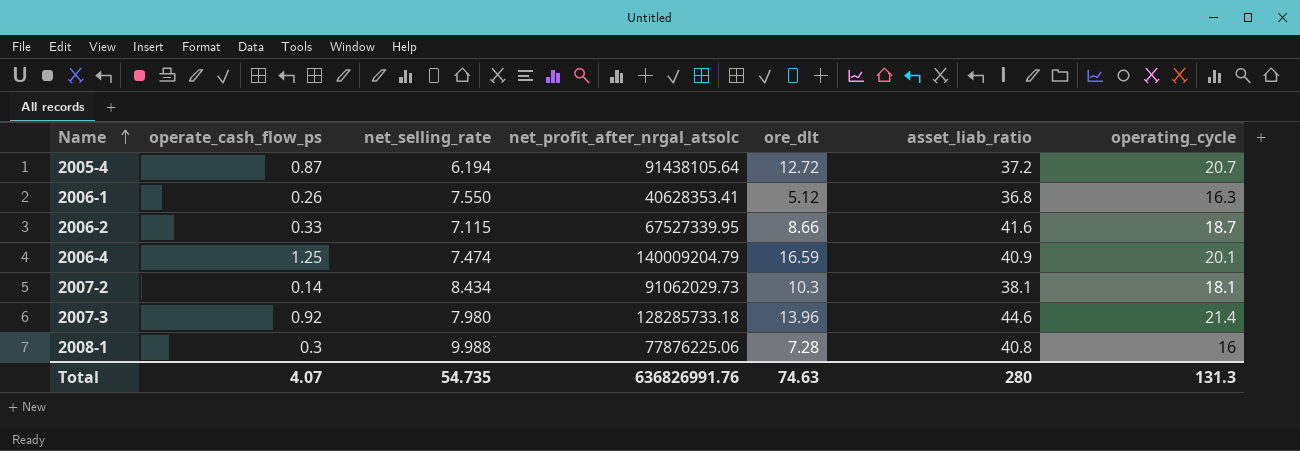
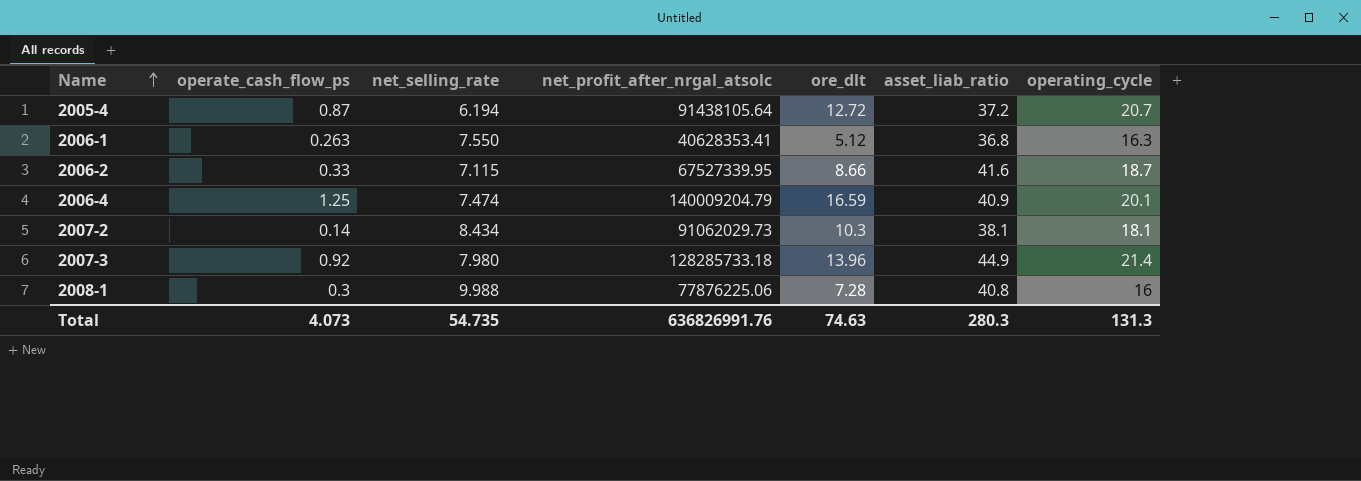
2006-1 | operate_cash_flow_ps: 0.26 -> 0.263
2007-3 | asset_liab_ratio: 44.6 -> 44.9
Total | operate_cash_flow_ps: 4.07 -> 4.073
Total | asset_liab_ratio: 280 -> 280.3

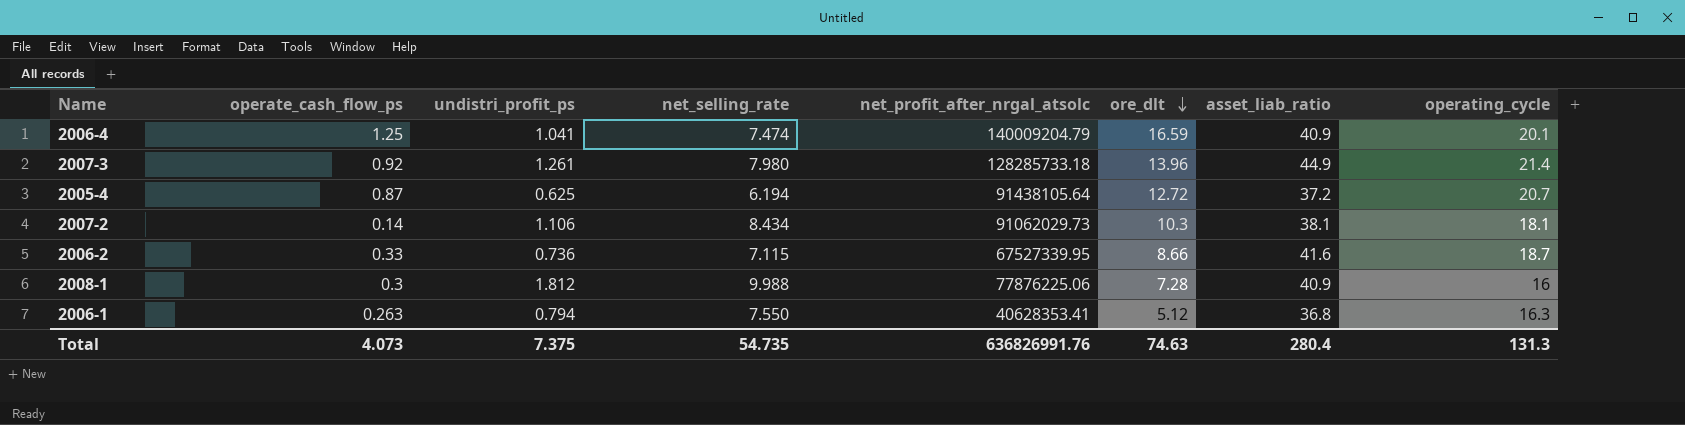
row order: Name ascending -> ore_dlt descending
column undistri_profit_ps | position: none -> 3
2008-1 | asset_liab_ratio: 40.8 -> 40.9
Total | asset_liab_ratio: 280.3 -> 280.4

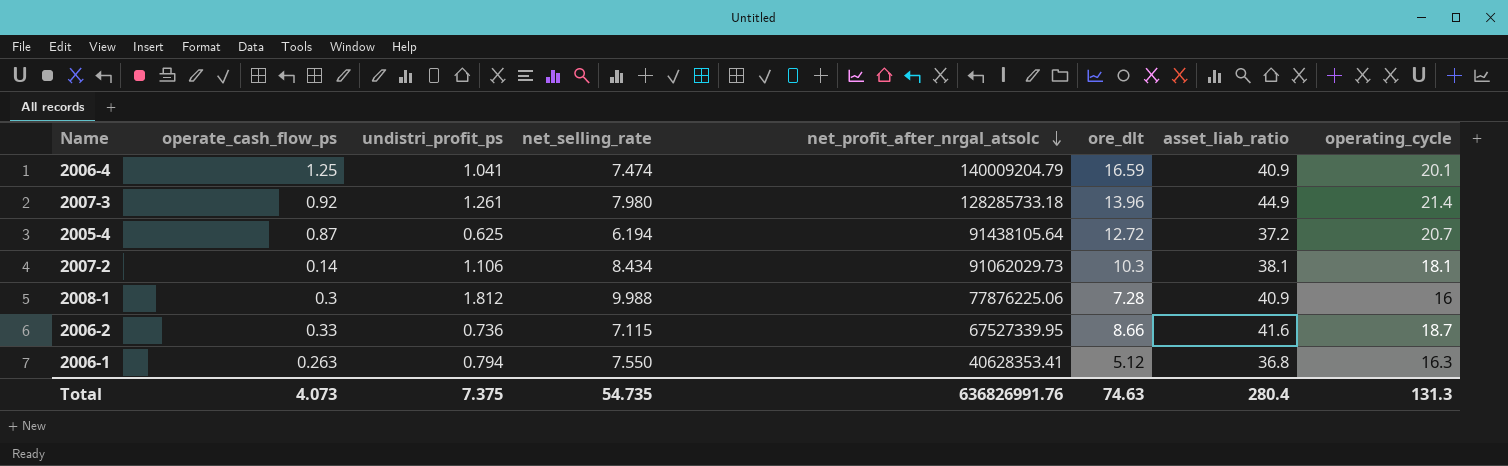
row order: ore_dlt descending -> net_profit_after_nrgal_atsolc descending

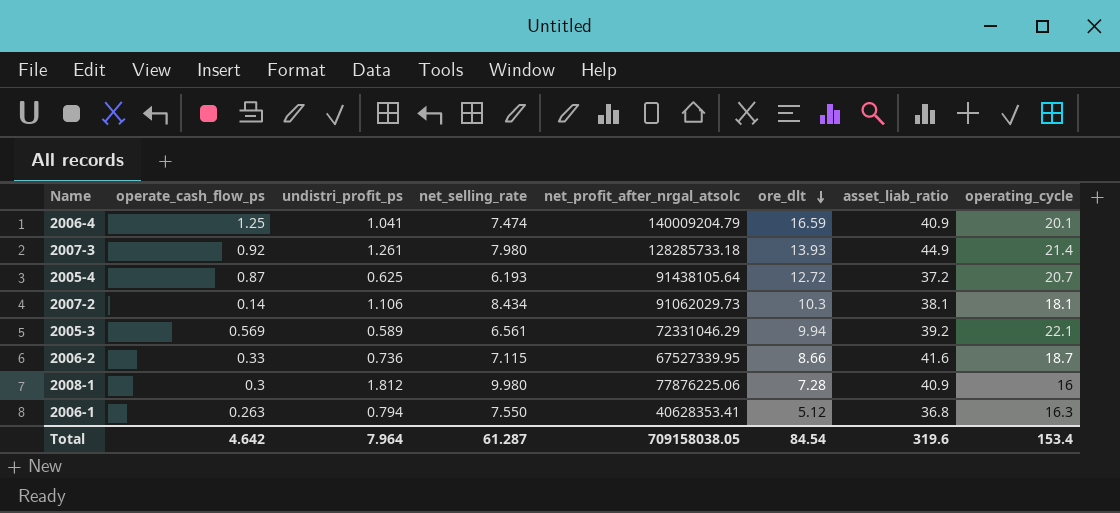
row order: net_profit_after_nrgal_atsolc descending -> ore_dlt descending
2007-3 | ore_dlt: 13.96 -> 13.93
2005-4 | net_selling_rate: 6.194 -> 6.193
row 2005-3: none -> 0.569 | 0.589 | 6.561 | 72331046.29 | 9.94 | 39.2 | 22.1
2008-1 | net_selling_rate: 9.988 -> 9.980
Total | operate_cash_flow_ps: 4.073 -> 4.642
Total | undistri_profit_ps: 7.375 -> 7.964
Total | net_selling_rate: 54.735 -> 61.287
Total | net_profit_after_nrgal_atsolc: 636826991.76 -> 709158038.05
Total | ore_dlt: 74.63 -> 84.54
Total | asset_liab_ratio: 280.4 -> 319.6
Total | operating_cycle: 131.3 -> 153.4

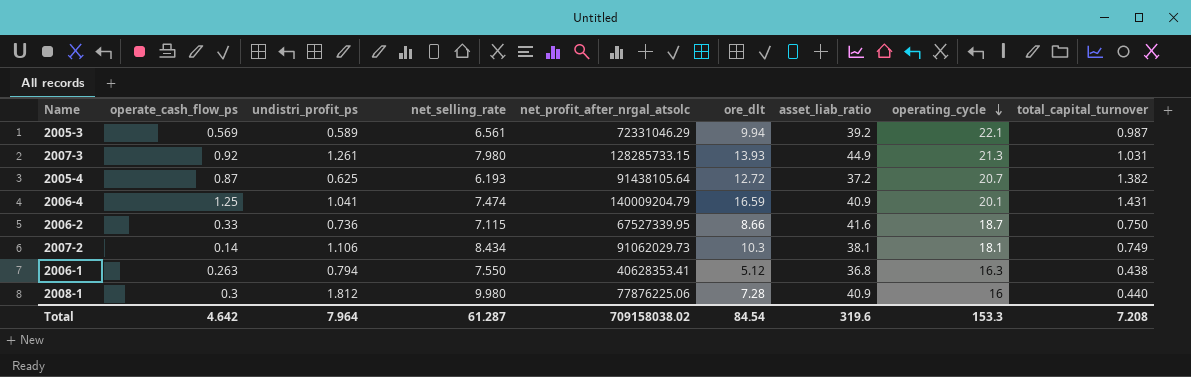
row order: ore_dlt descending -> operating_cycle descending
column total_capital_turnover | position: none -> 9
2007-3 | net_profit_after_nrgal_atsolc: 128285733.18 -> 128285733.15
2007-3 | operating_cycle: 21.4 -> 21.3
Total | net_profit_after_nrgal_atsolc: 709158038.05 -> 709158038.02
Total | operating_cycle: 153.4 -> 153.3

